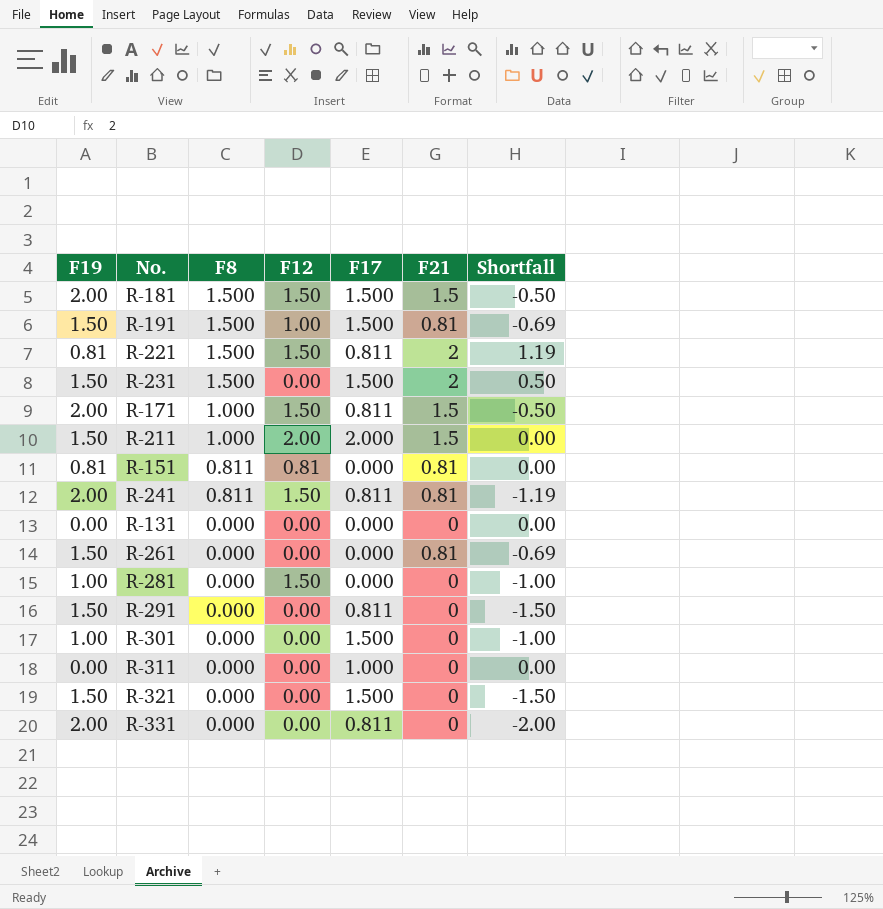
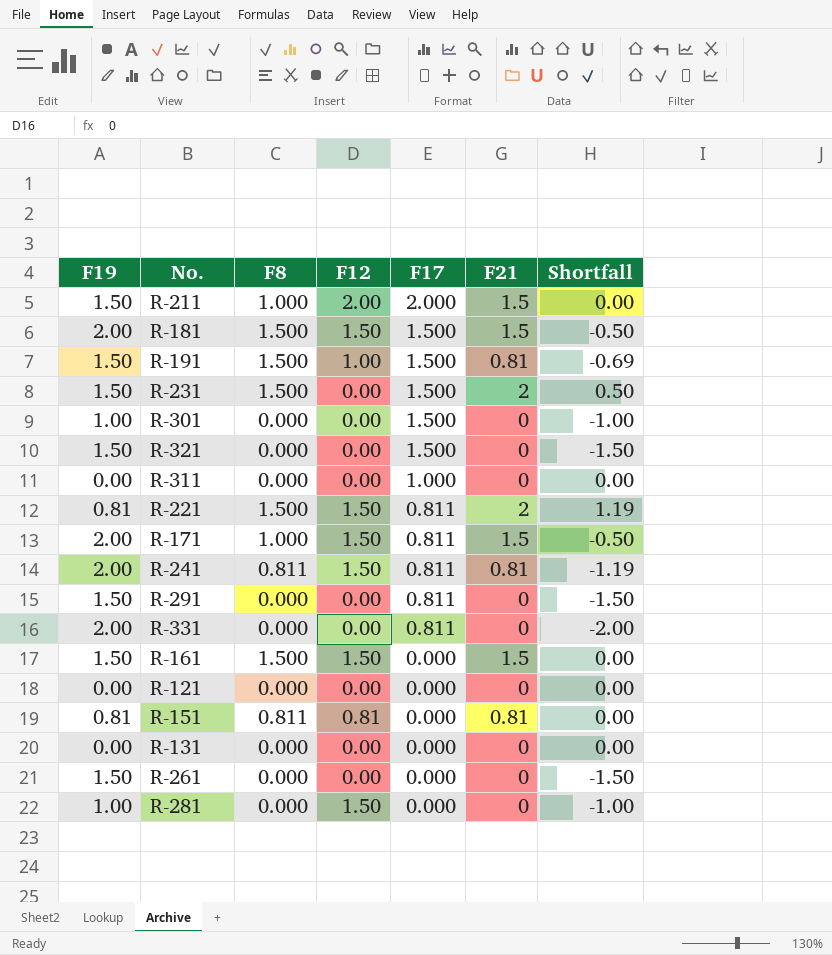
row order: F8 descending -> F17 descending
row R-161: none -> 1.50 | 1.500 | 1.50 | 0.000 | 1.5 | 0.00
row R-121: none -> 0.00 | 0.000 | 0.00 | 0.000 | 0 | 0.00
R-261 | F21: 0.81 -> 0
R-261 | Shortfall: -0.69 -> -1.50

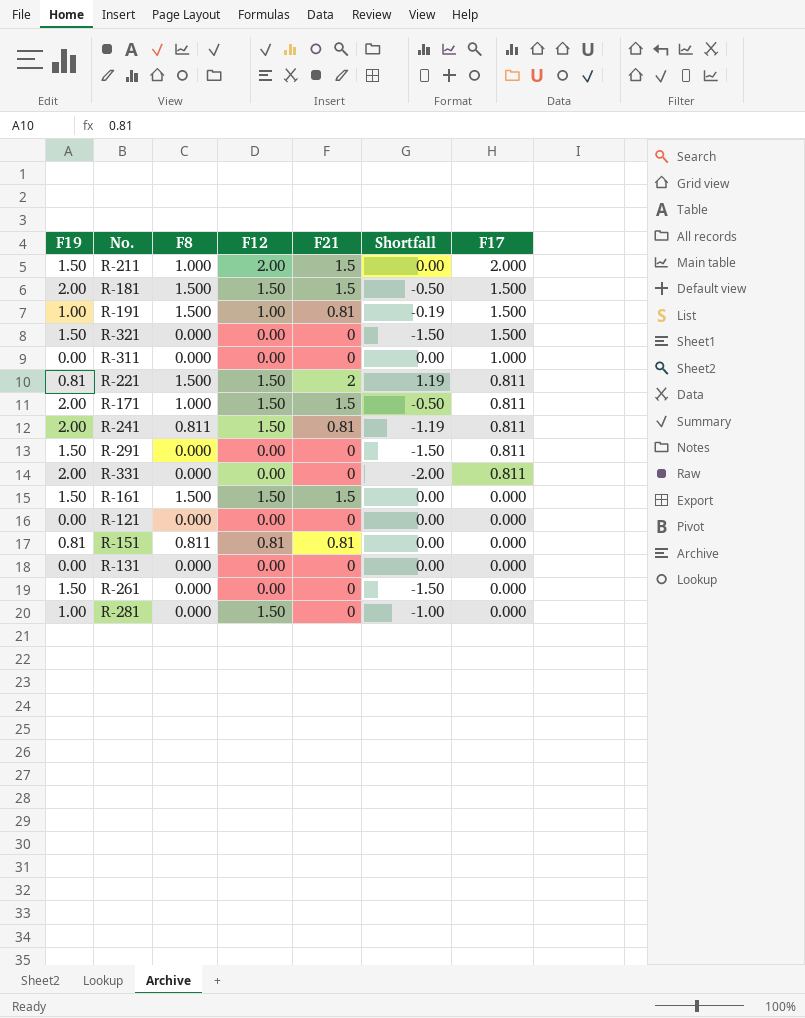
column F17 | position: 5 -> 7
row R-231: 1.50 | 1.500 | 0.00 | 1.500 | 2 | 0.50 -> none
row R-301: 1.00 | 0.000 | 0.00 | 1.500 | 0 | -1.00 -> none
R-191 | F19: 1.50 -> 1.00
R-191 | Shortfall: -0.69 -> -0.19

